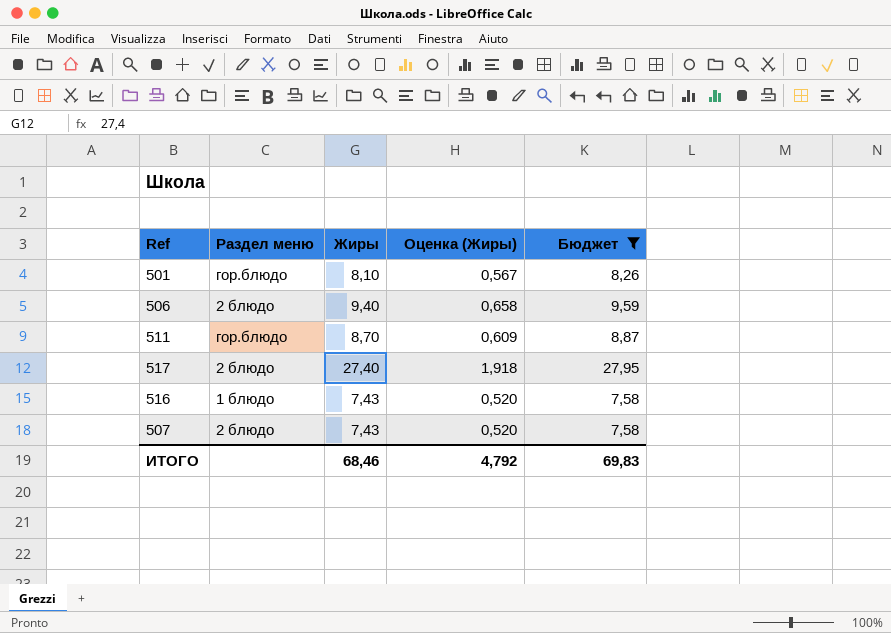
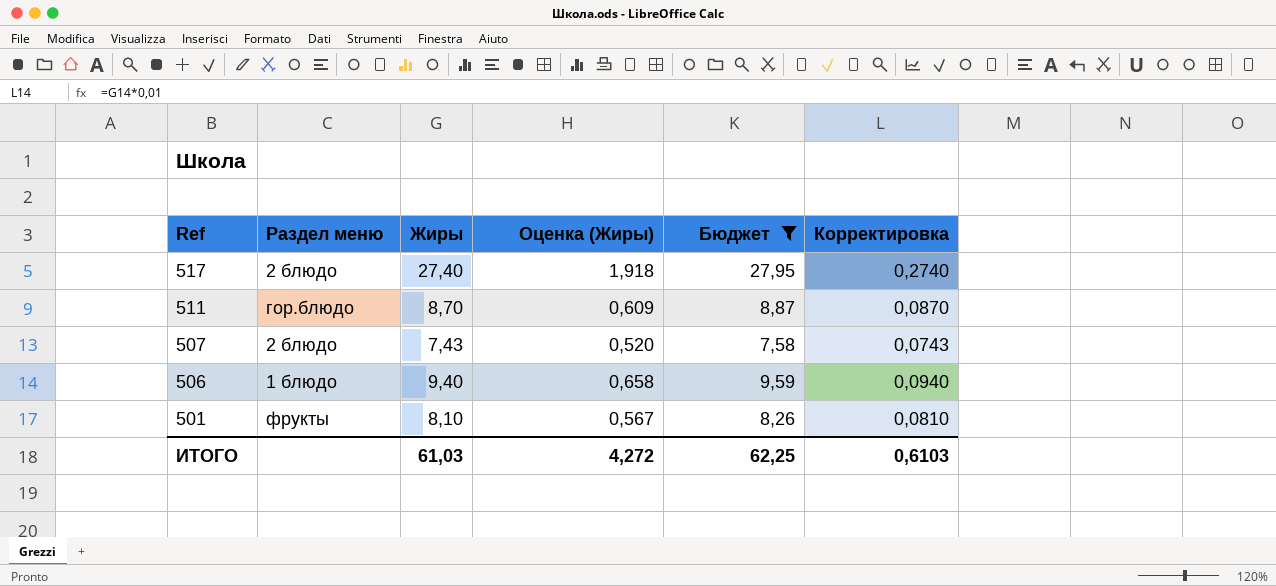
row order: none -> Ref descending
column Корректировка | formula: none -> [Жиры] * 0,01
row 516: 1 блюдо | 7,43 | 0,520 | 7,58 -> none
506 | Раздел меню: 2 блюдо -> 1 блюдо
501 | Раздел меню: гор.блюдо -> фрукты
ИТОГО | Жиры: 68,46 -> 61,03
ИТОГО | Оценка (Жиры): 4,792 -> 4,272
ИТОГО | Бюджет: 69,83 -> 62,25

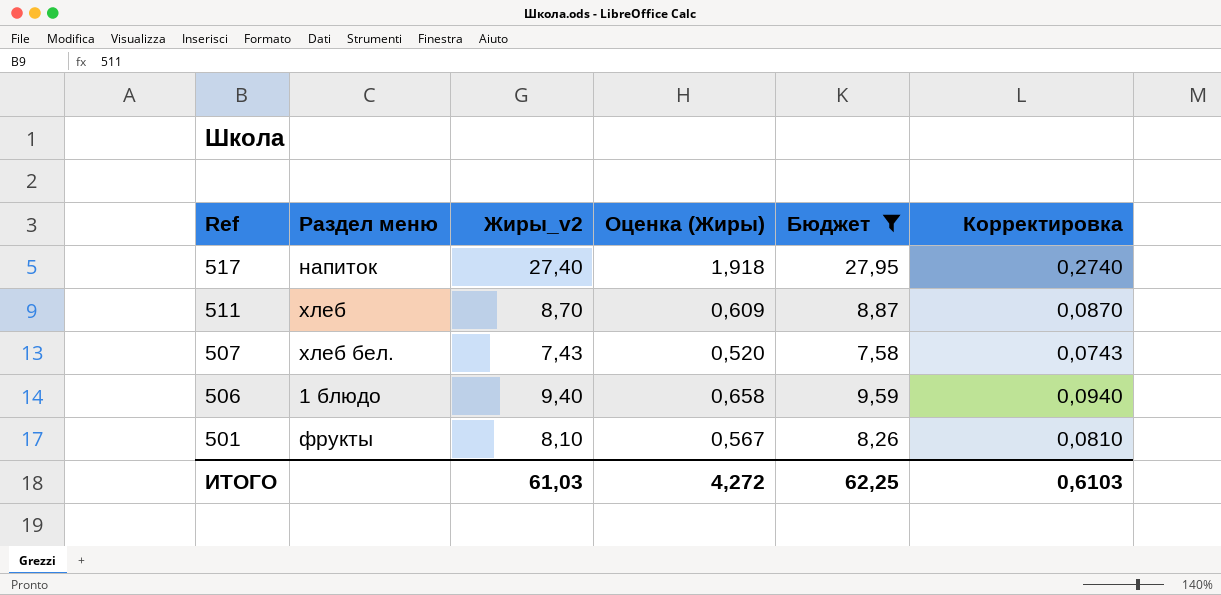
column name: Жиры -> Жиры_v2
517 | Раздел меню: 2 блюдо -> напиток
511 | Раздел меню: гор.блюдо -> хлеб
507 | Раздел меню: 2 блюдо -> хлеб бел.

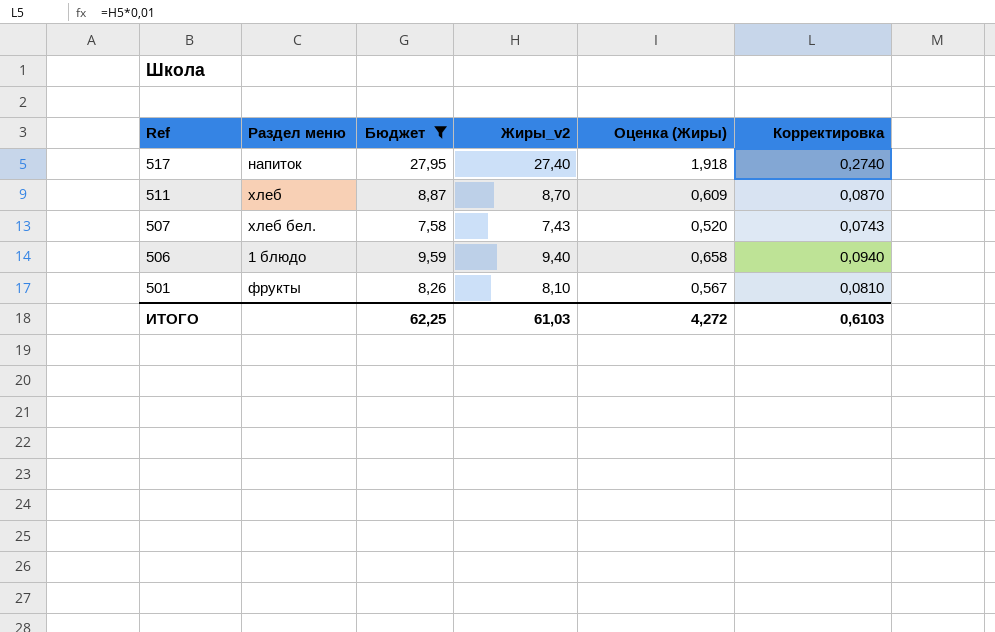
column Бюджет | position: 5 -> 3

